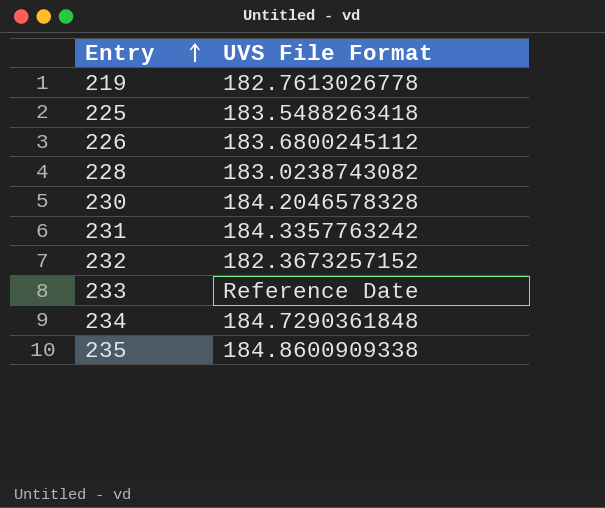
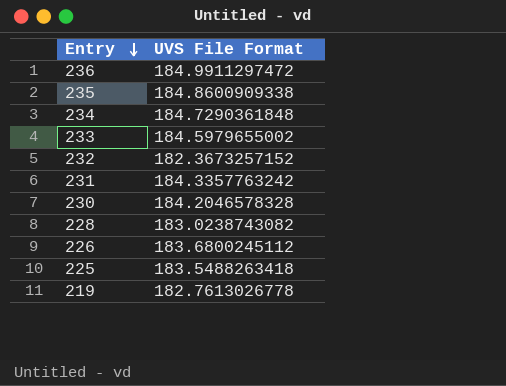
row order: Entry ascending -> Entry descending
row 236: none -> 184.9911297472
233 | UVS File Format: Reference Date -> 184.5979655002

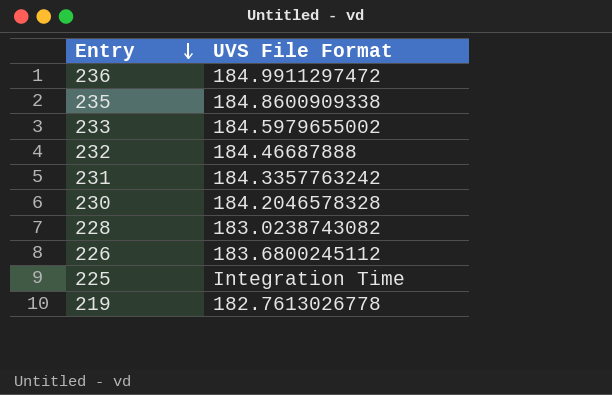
row 234: 184.7290361848 -> none
232 | UVS File Format: 182.3673257152 -> 184.46687888
225 | UVS File Format: 183.5488263418 -> Integration Time

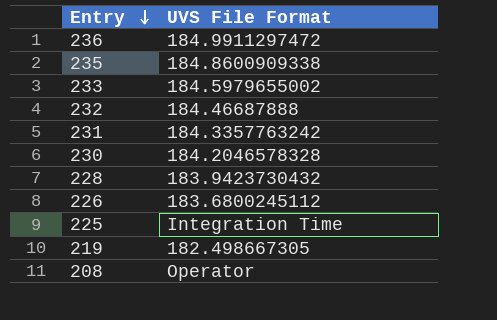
228 | UVS File Format: 183.0238743082 -> 183.9423730432
219 | UVS File Format: 182.7613026778 -> 182.498667305
row 208: none -> Operator

